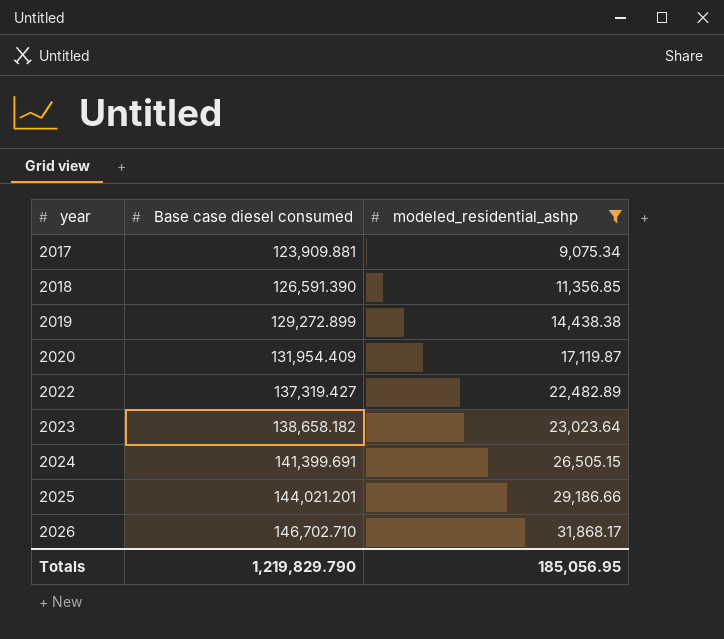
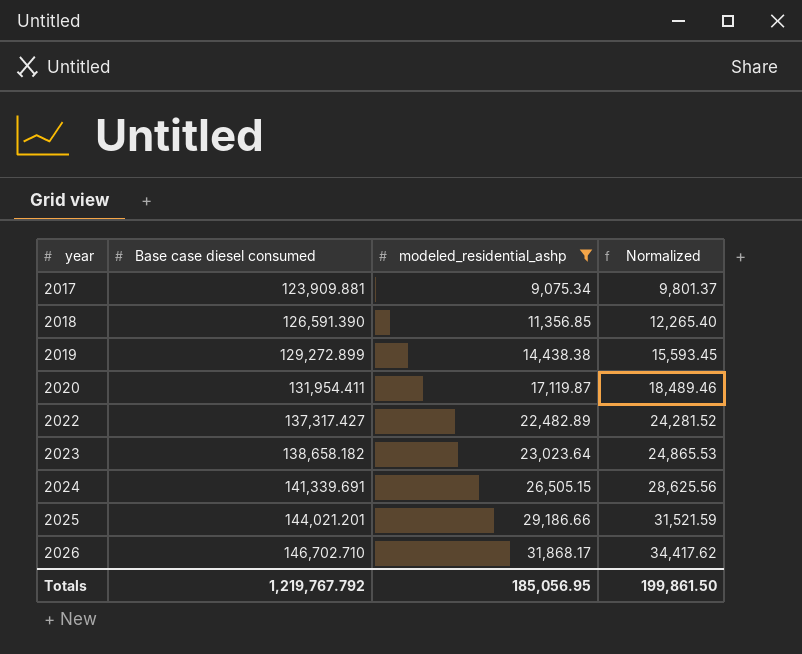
column Normalized | formula: none -> [modeled_residential_ashp] * 1.08
2020 | Base case diesel consumed: 131,954.409 -> 131,954.411
2022 | Base case diesel consumed: 137,319.427 -> 137,317.427
2024 | Base case diesel consumed: 141,399.691 -> 141,339.691
Totals | Base case diesel consumed: 1,219,829.790 -> 1,219,767.792

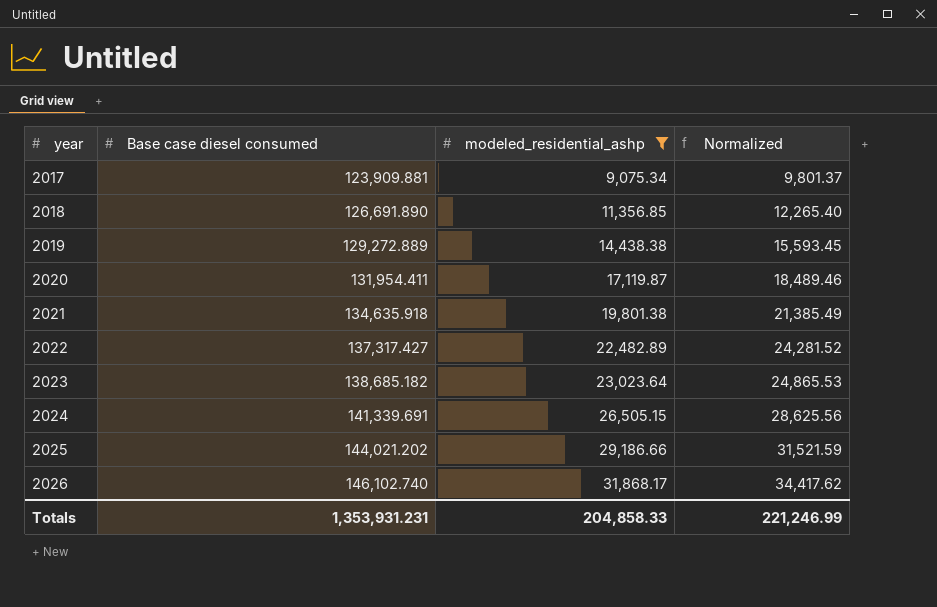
2018 | Base case diesel consumed: 126,591.390 -> 126,691.890
2019 | Base case diesel consumed: 129,272.899 -> 129,272.889
row 2021: none -> 134,635.918 | 19,801.38 | 21,385.49
2023 | Base case diesel consumed: 138,658.182 -> 138,685.182
2025 | Base case diesel consumed: 144,021.201 -> 144,021.202
2026 | Base case diesel consumed: 146,702.710 -> 146,102.740
Totals | Base case diesel consumed: 1,219,767.792 -> 1,353,931.231
Totals | modeled_residential_ashp: 185,056.95 -> 204,858.33
Totals | Normalized: 199,861.50 -> 221,246.99

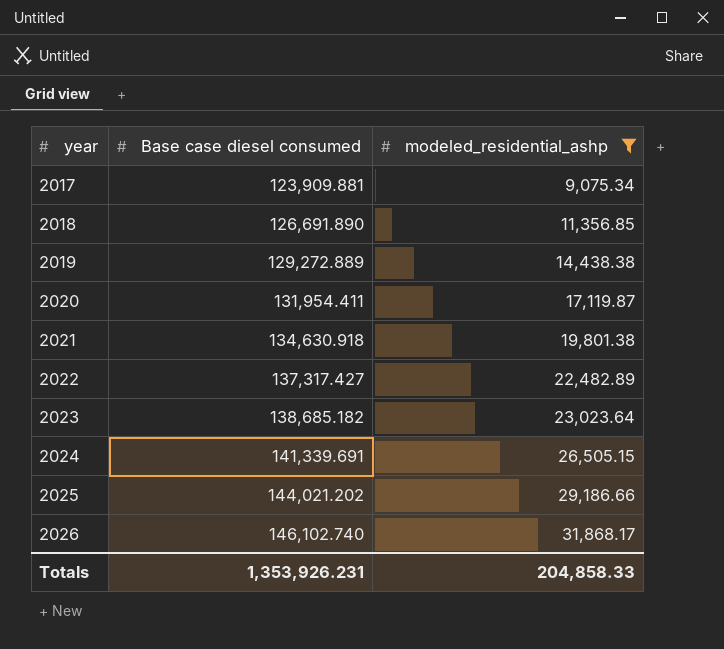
column Normalized | formula: [modeled_residential_ashp] * 1.08 -> none
2021 | Base case diesel consumed: 134,635.918 -> 134,630.918
Totals | Base case diesel consumed: 1,353,931.231 -> 1,353,926.231

